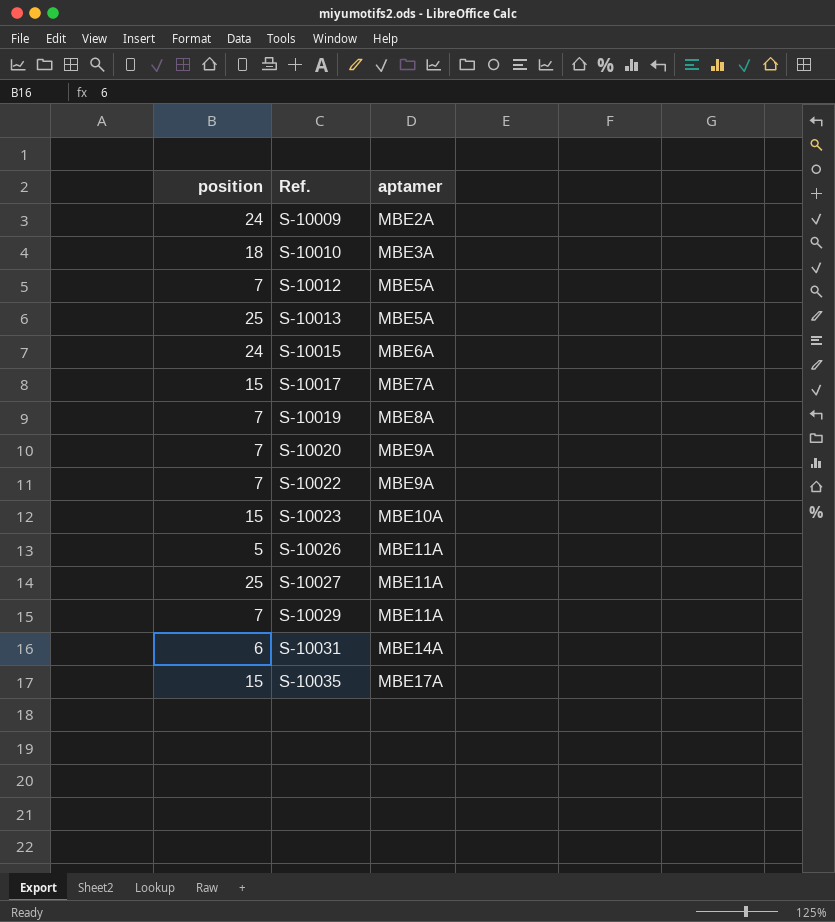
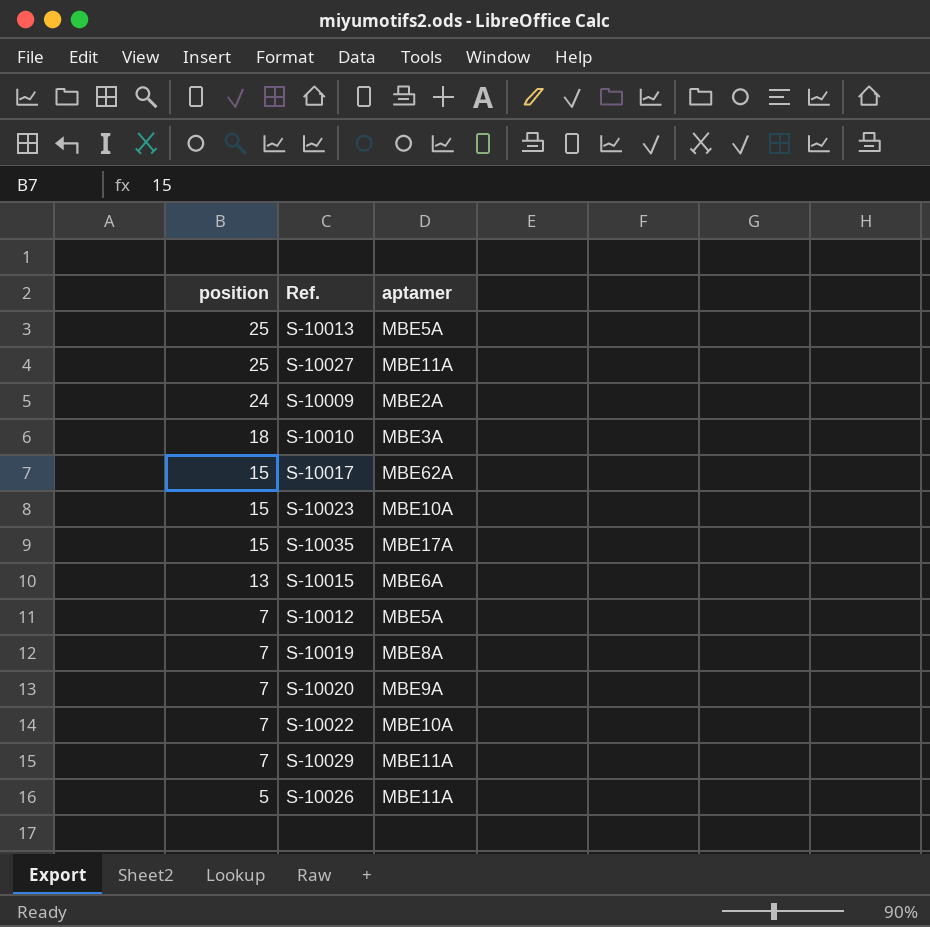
row order: Ref. ascending -> position descending
row S-10031: 6 | MBE14A -> none
S-10017 | aptamer: MBE7A -> MBE62A
S-10015 | position: 24 -> 13
S-10022 | aptamer: MBE9A -> MBE10A

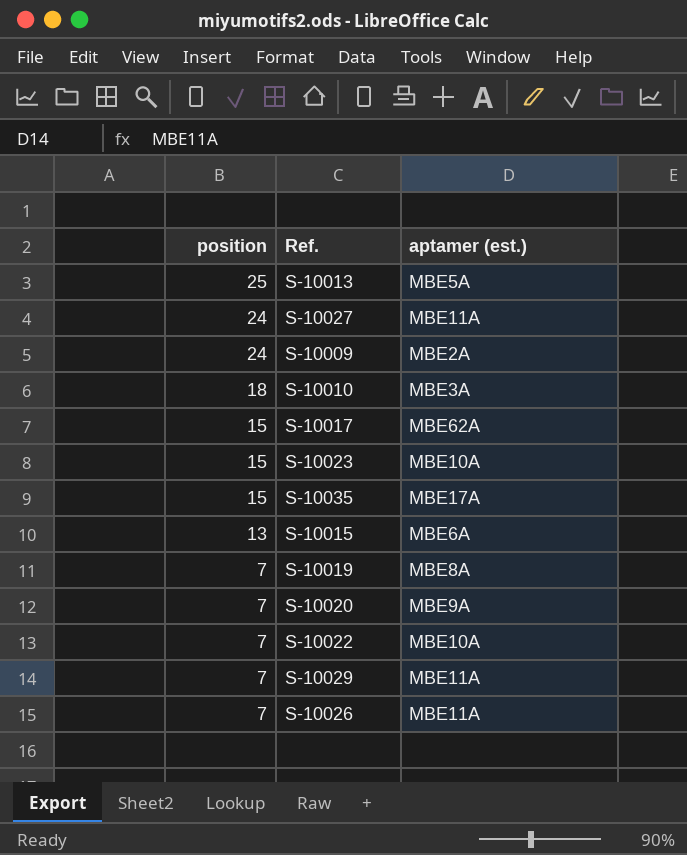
column name: aptamer -> aptamer (est.)
row S-10012: 7 | MBE5A -> none
S-10027 | position: 25 -> 24
S-10026 | position: 5 -> 7

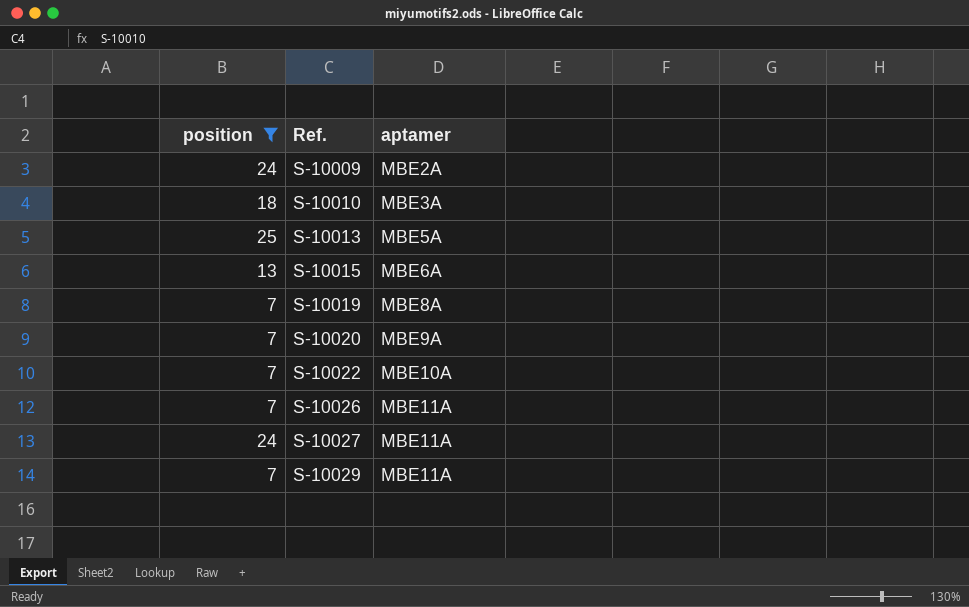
filter: none -> position != 15
row order: position descending -> Ref. ascending
column name: aptamer (est.) -> aptamer

